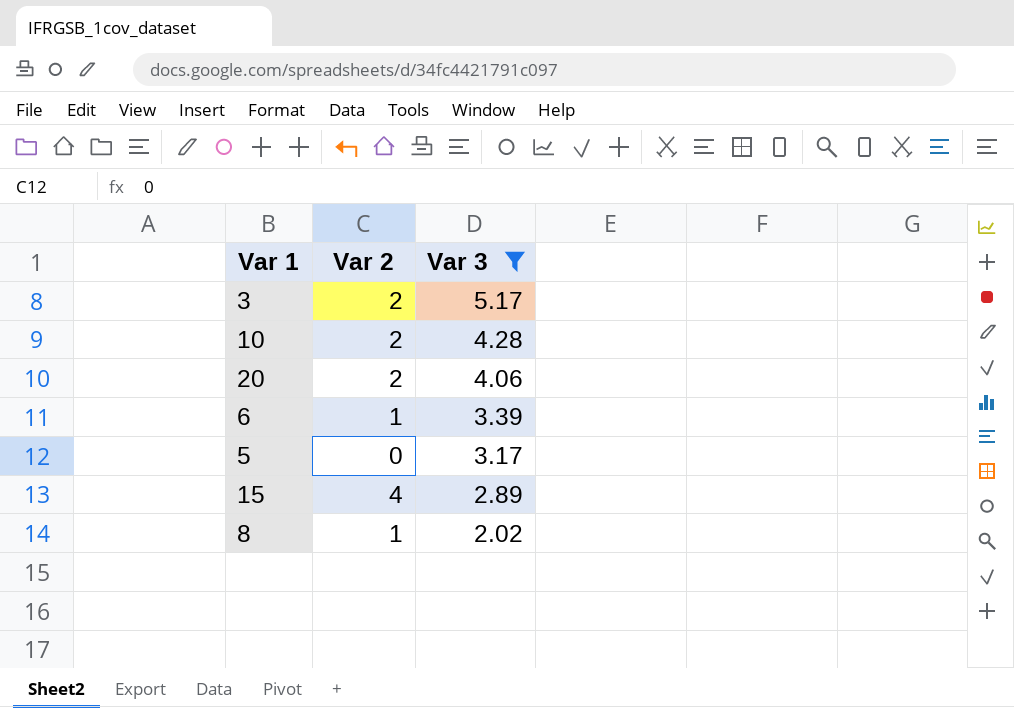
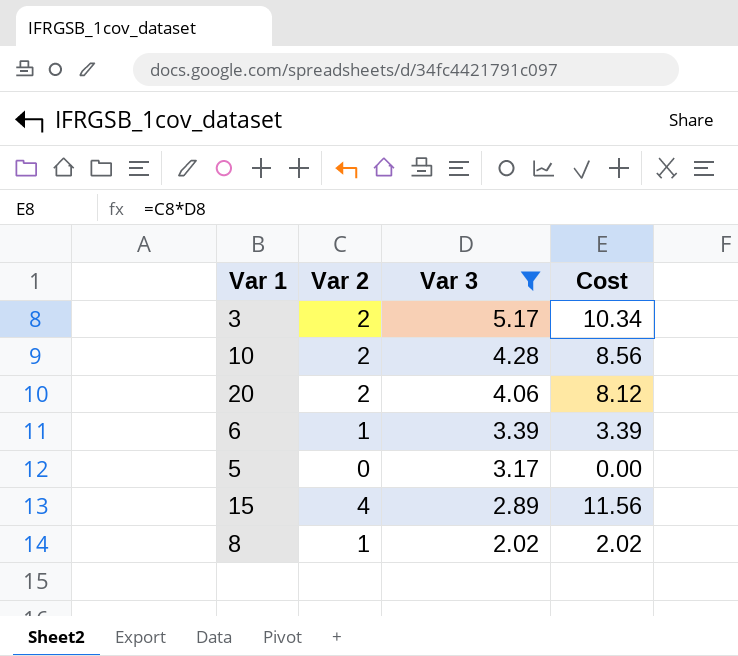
column Cost | formula: none -> [Var 2] * [Var 3]

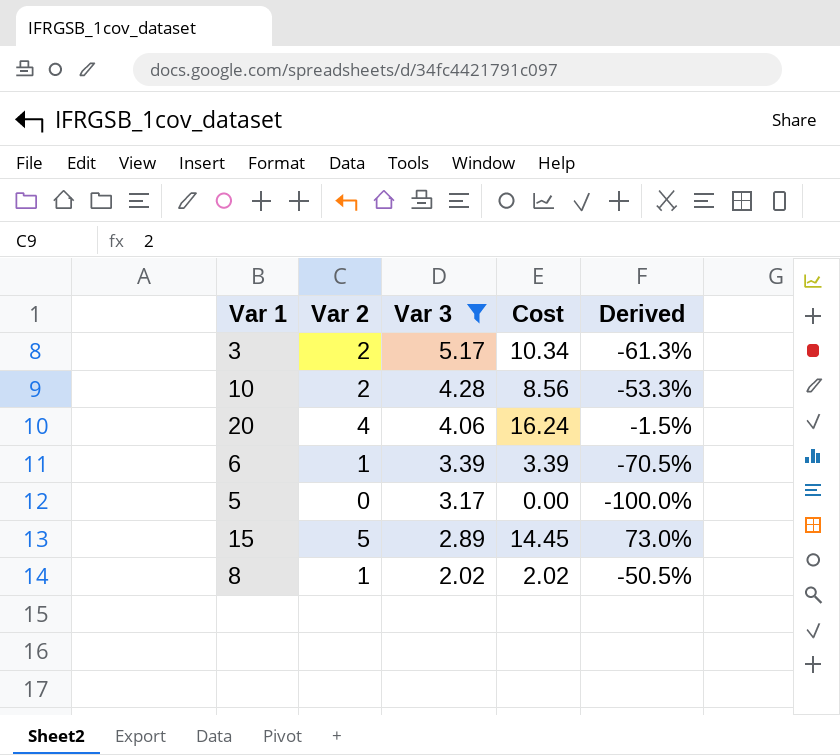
column Derived | formula: none -> ([Var 2] - [Var 3]) / [Var 3]
20 | Var 2: 2 -> 4
20 | Cost: 8.12 -> 16.24
15 | Var 2: 4 -> 5
15 | Cost: 11.56 -> 14.45

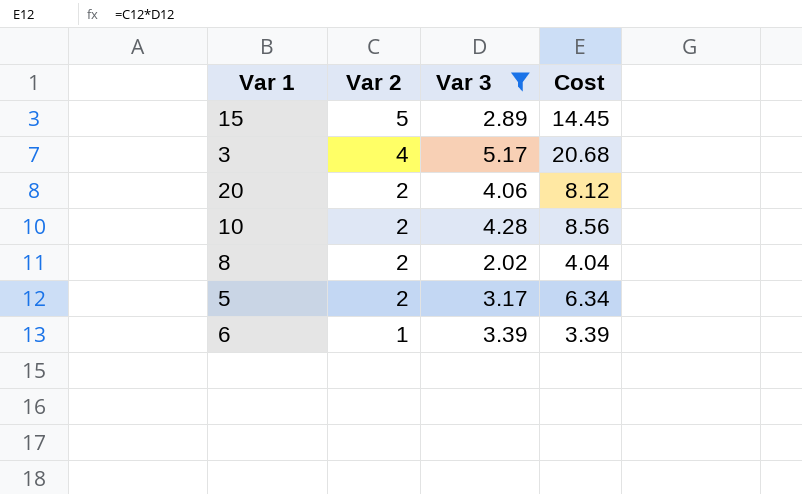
row order: Var 3 descending -> Var 2 descending
column Derived | formula: ([Var 2] - [Var 3]) / [Var 3] -> none
3 | Var 2: 2 -> 4
3 | Cost: 10.34 -> 20.68
20 | Var 2: 4 -> 2
20 | Cost: 16.24 -> 8.12
8 | Var 2: 1 -> 2
8 | Cost: 2.02 -> 4.04
5 | Var 2: 0 -> 2
5 | Cost: 0.00 -> 6.34

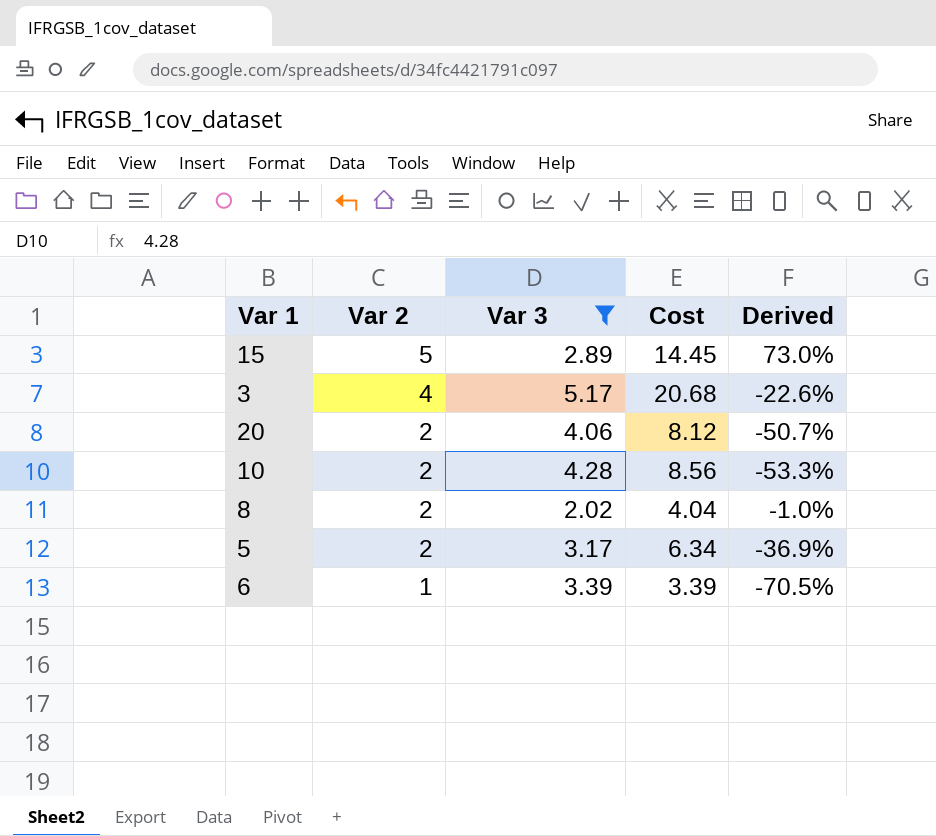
column Derived | formula: none -> ([Var 2] - [Var 3]) / [Var 3]

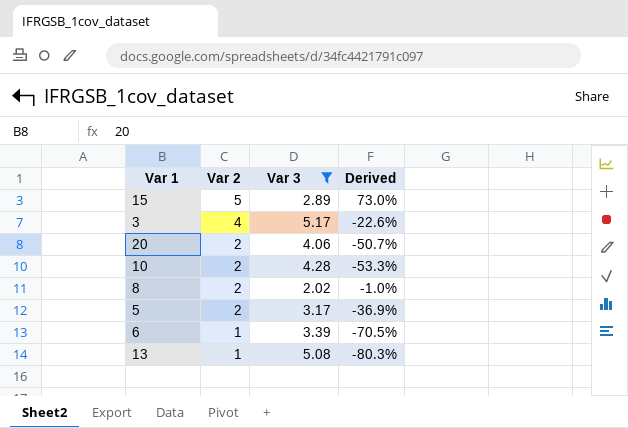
column Cost | formula: [Var 2] * [Var 3] -> none
row 13: none -> 1 | 5.08 | -80.3%

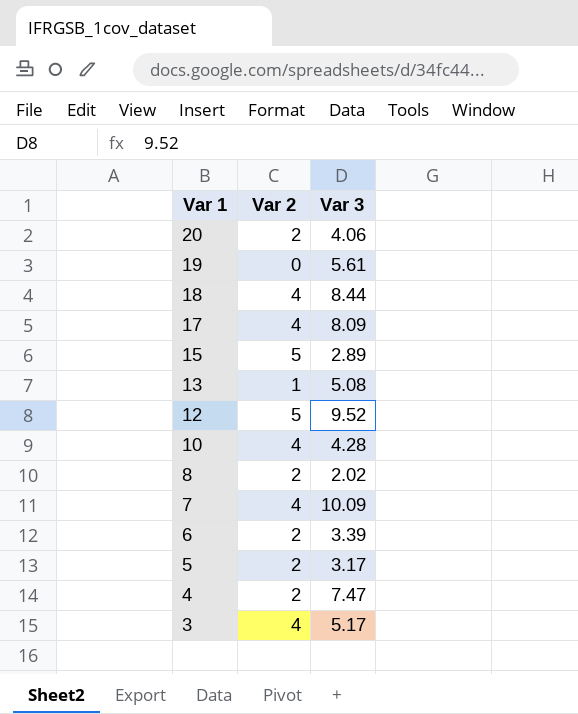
filter: Var 3 <= 5.17 -> none
row order: Var 2 descending -> Var 1 descending
column Derived | formula: ([Var 2] - [Var 3]) / [Var 3] -> none
10 | Var 2: 2 -> 4
6 | Var 2: 1 -> 2

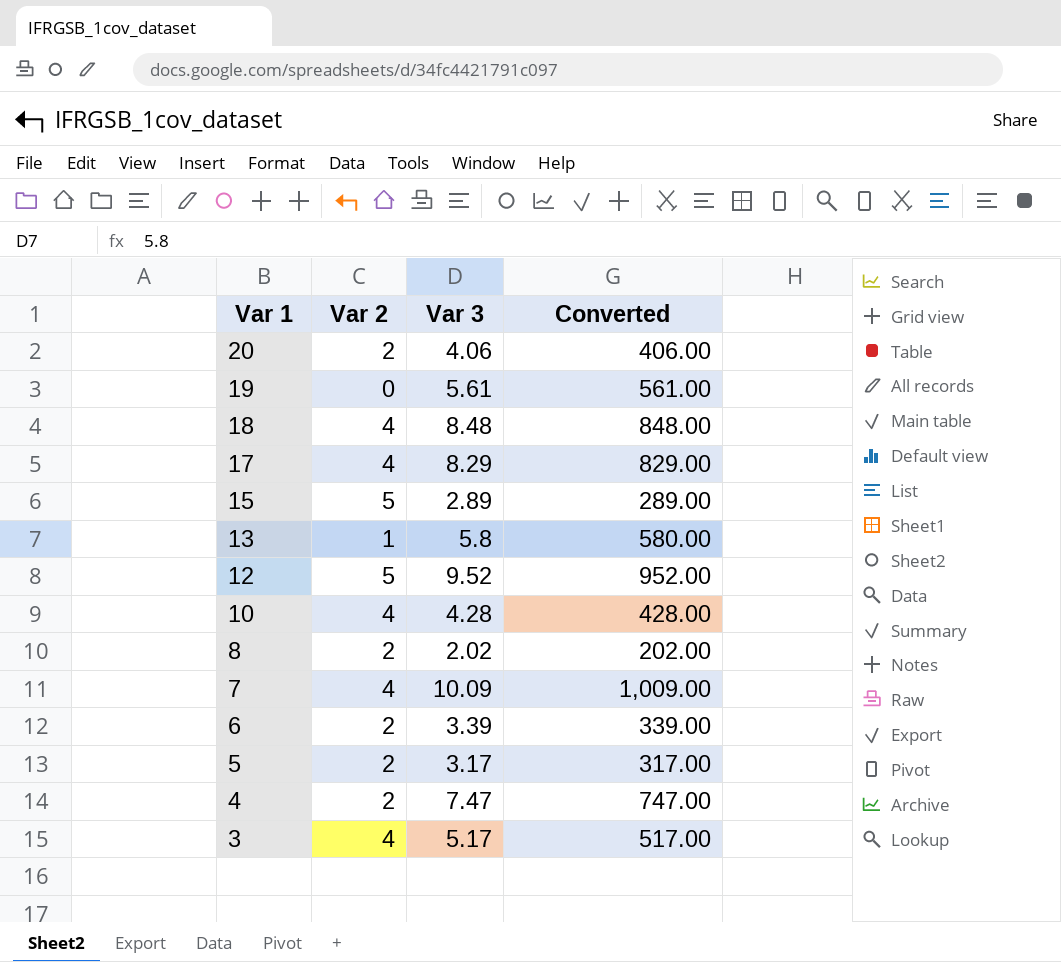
column Converted | formula: none -> [Var 3] * 100
18 | Var 3: 8.44 -> 8.48
17 | Var 3: 8.09 -> 8.29
13 | Var 3: 5.08 -> 5.8

